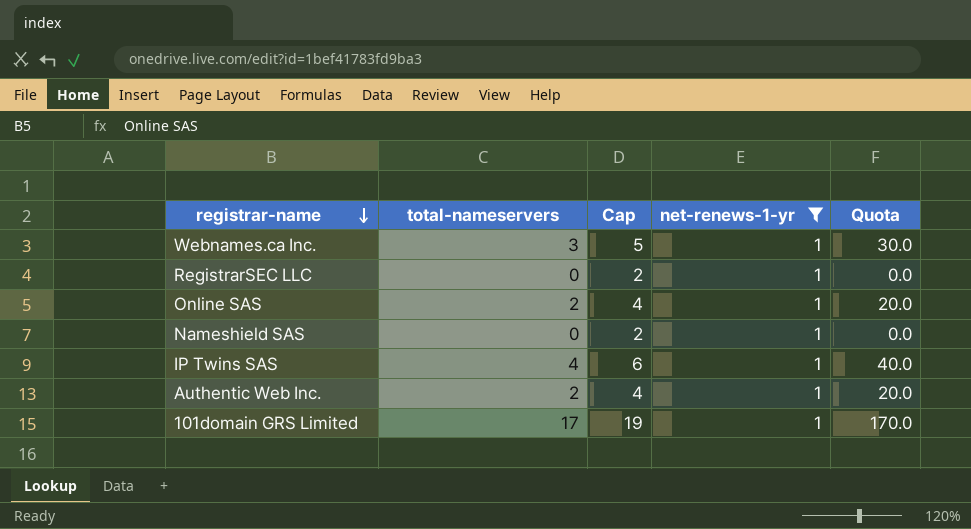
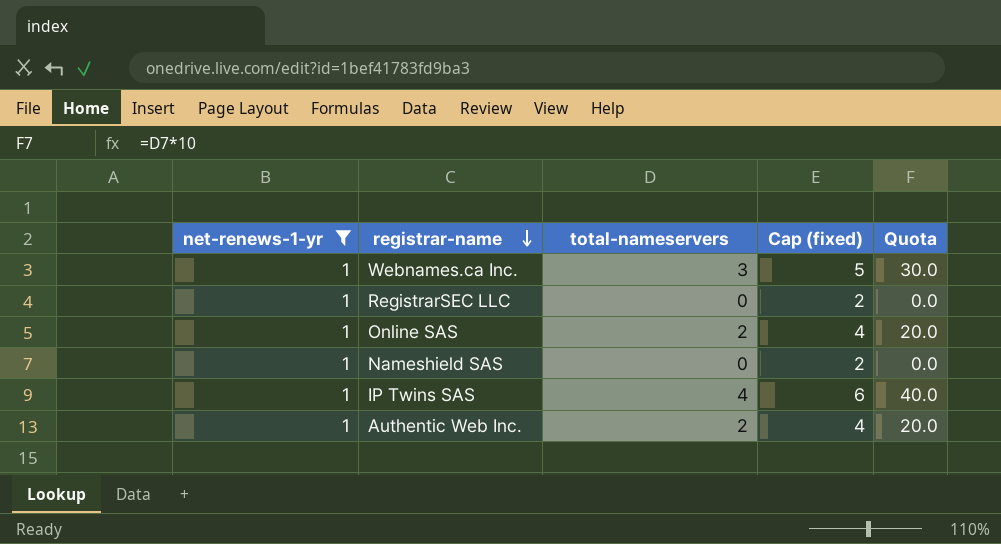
column net-renews-1-yr | position: 4 -> 1
column name: Cap -> Cap (fixed)
row 101domain GRS Limited: 17 | 19 | 1 | 170.0 -> none

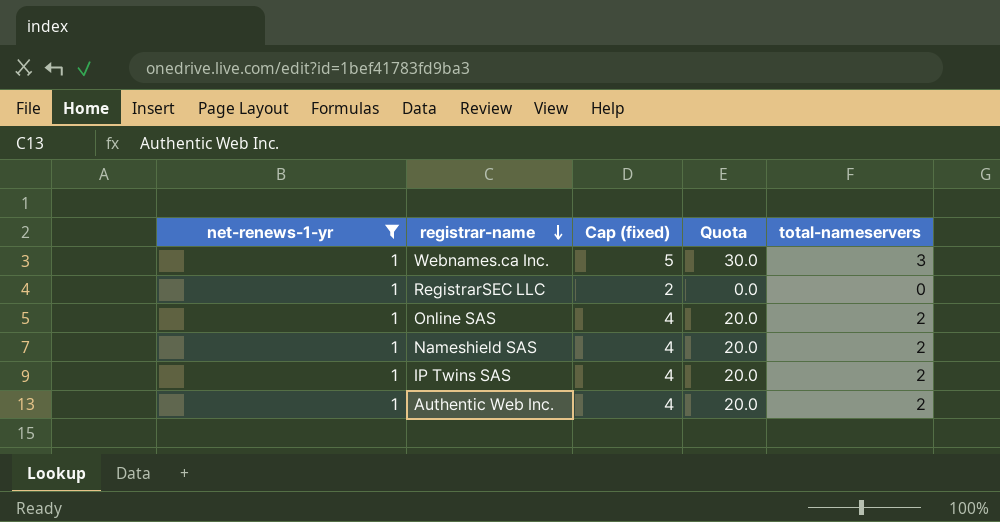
column total-nameservers | position: 3 -> 5
Nameshield SAS | Cap (fixed): 2 -> 4
Nameshield SAS | Quota: 0.0 -> 20.0
Nameshield SAS | total-nameservers: 0 -> 2
IP Twins SAS | Cap (fixed): 6 -> 4
IP Twins SAS | Quota: 40.0 -> 20.0
IP Twins SAS | total-nameservers: 4 -> 2

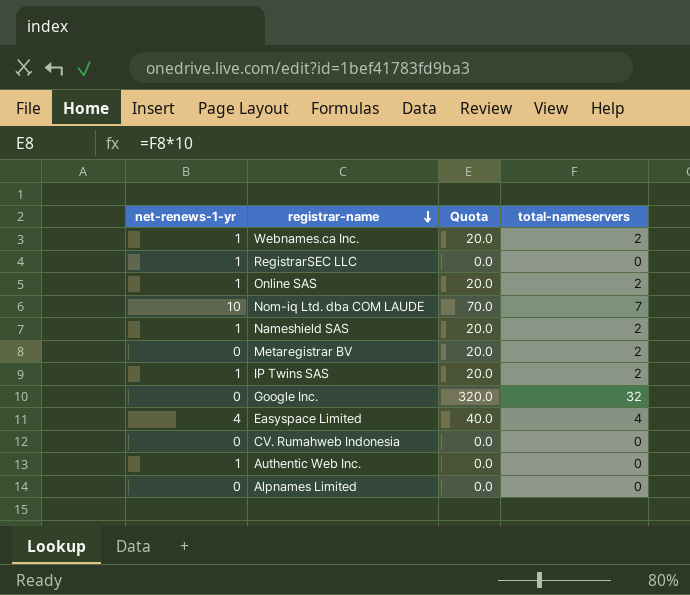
filter: net-renews-1-yr = 1 -> none
column Cap (fixed) | formula: [total-nameservers] + 2 -> none
Webnames.ca Inc. | Quota: 30.0 -> 20.0
Webnames.ca Inc. | total-nameservers: 3 -> 2
Authentic Web Inc. | Quota: 20.0 -> 0.0
Authentic Web Inc. | total-nameservers: 2 -> 0

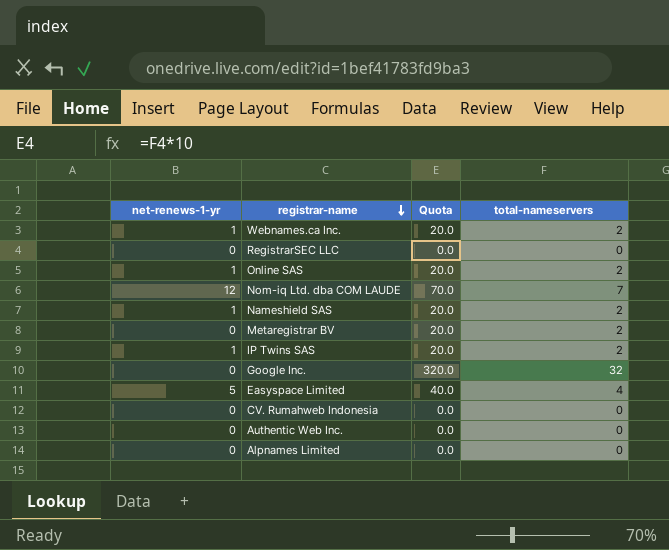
RegistrarSEC LLC | net-renews-1-yr: 1 -> 0
Nom-iq Ltd. dba COM LAUDE | net-renews-1-yr: 10 -> 12
Easyspace Limited | net-renews-1-yr: 4 -> 5
Authentic Web Inc. | net-renews-1-yr: 1 -> 0

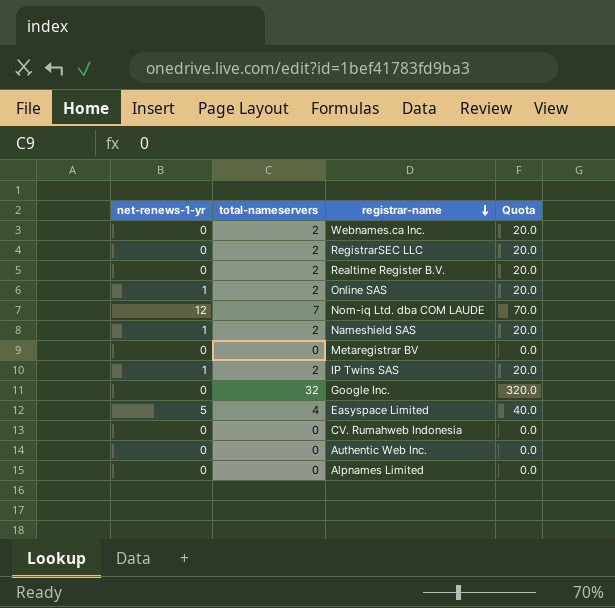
column total-nameservers | position: 4 -> 2
Webnames.ca Inc. | net-renews-1-yr: 1 -> 0
RegistrarSEC LLC | total-nameservers: 0 -> 2
RegistrarSEC LLC | Quota: 0.0 -> 20.0
row Realtime Register B.V.: none -> 0 | 2 | 20.0
Metaregistrar BV | total-nameservers: 2 -> 0
Metaregistrar BV | Quota: 20.0 -> 0.0

